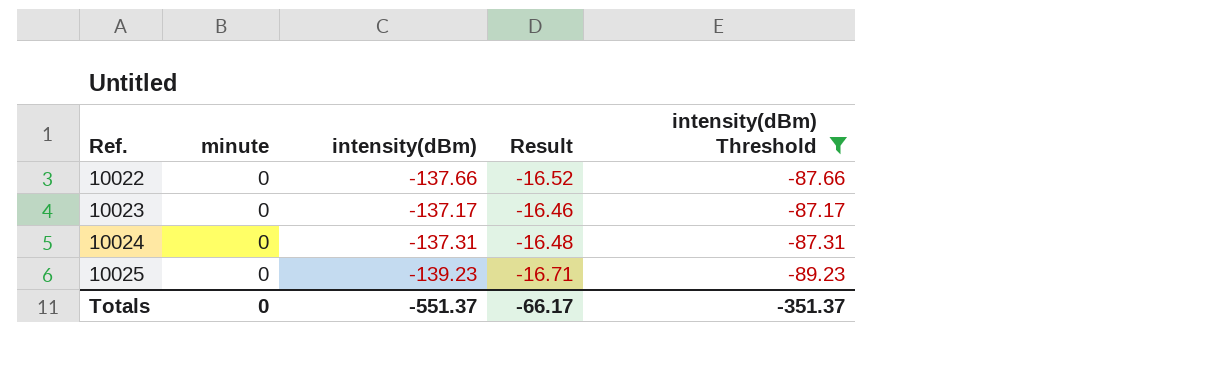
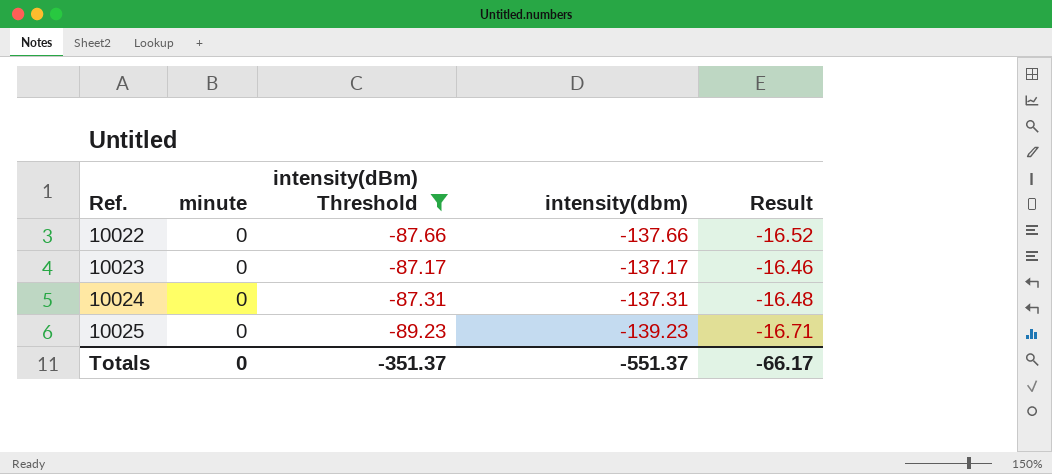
column intensity(dBm) Threshold | position: 5 -> 3
column name: intensity(dBm) -> intensity(dbm)

